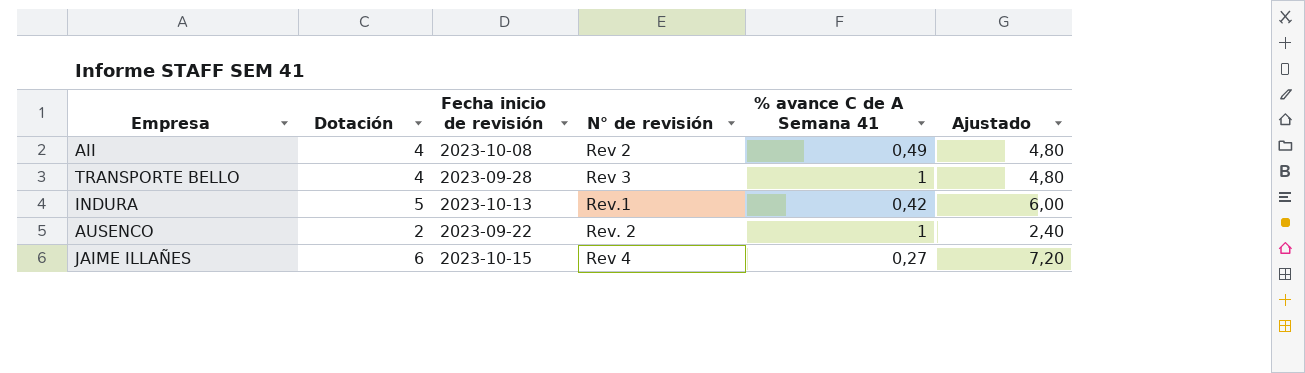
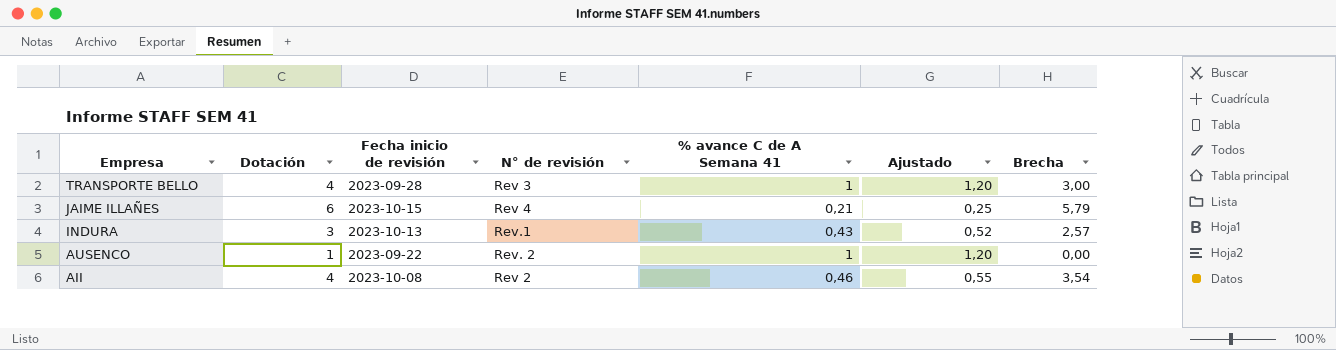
row order: none -> Empresa descending
column Ajustado | formula: [Dotación] * 1,2 -> [% avance C de A Semana 41] * 1,2
column Brecha | formula: none -> [Dotación] - [% avance C de A Semana 41]
JAIME ILLAÑES | % avance C de A Semana 41: 0,27 -> 0,21
INDURA | Dotación: 5 -> 3
INDURA | % avance C de A Semana 41: 0,42 -> 0,43
AUSENCO | Dotación: 2 -> 1
AII | % avance C de A Semana 41: 0,49 -> 0,46

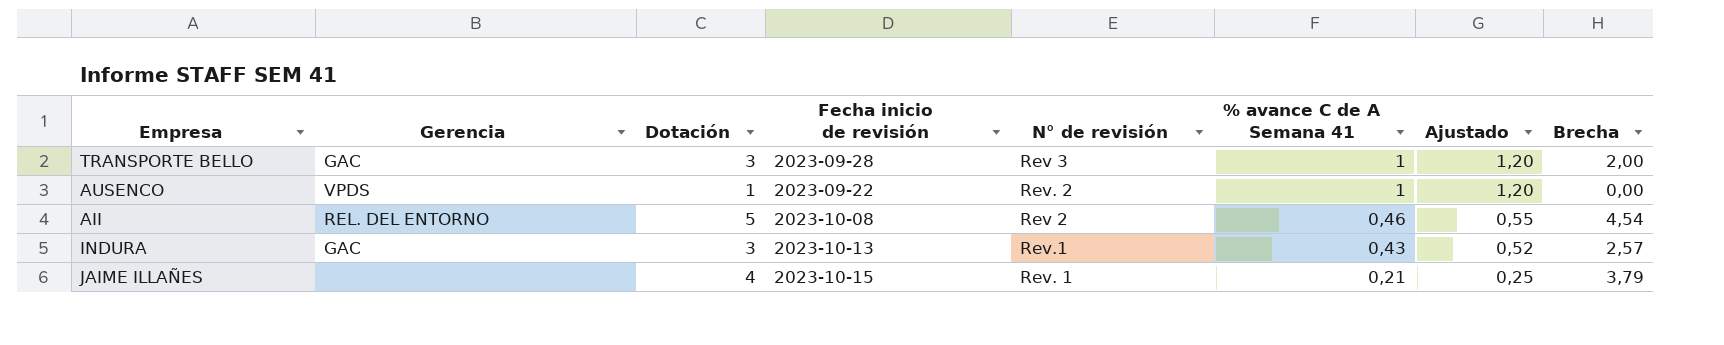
row order: Empresa descending -> % avance C de A Semana 41 descending
column Gerencia | position: none -> 2
TRANSPORTE BELLO | Dotación: 4 -> 3
TRANSPORTE BELLO | Brecha: 3,00 -> 2,00
AII | Dotación: 4 -> 5
AII | Brecha: 3,54 -> 4,54
JAIME ILLAÑES | Dotación: 6 -> 4
JAIME ILLAÑES | N° de revisión: Rev 4 -> Rev. 1
JAIME ILLAÑES | Brecha: 5,79 -> 3,79

